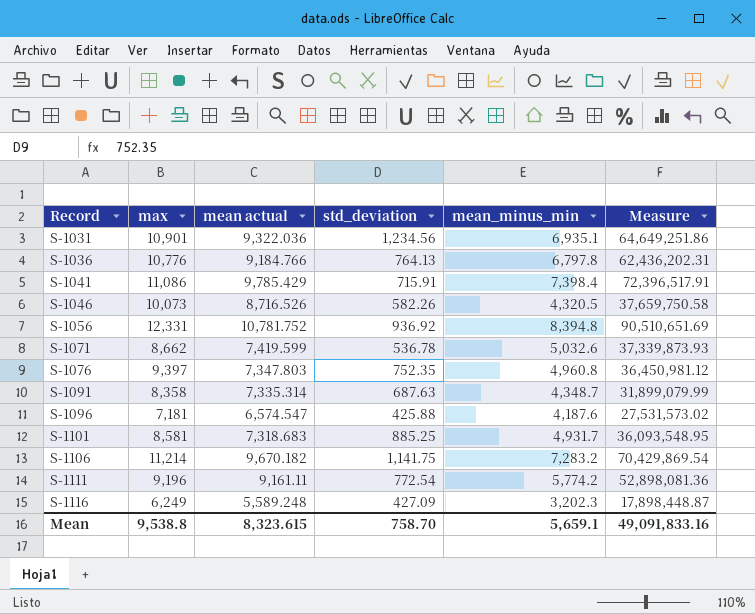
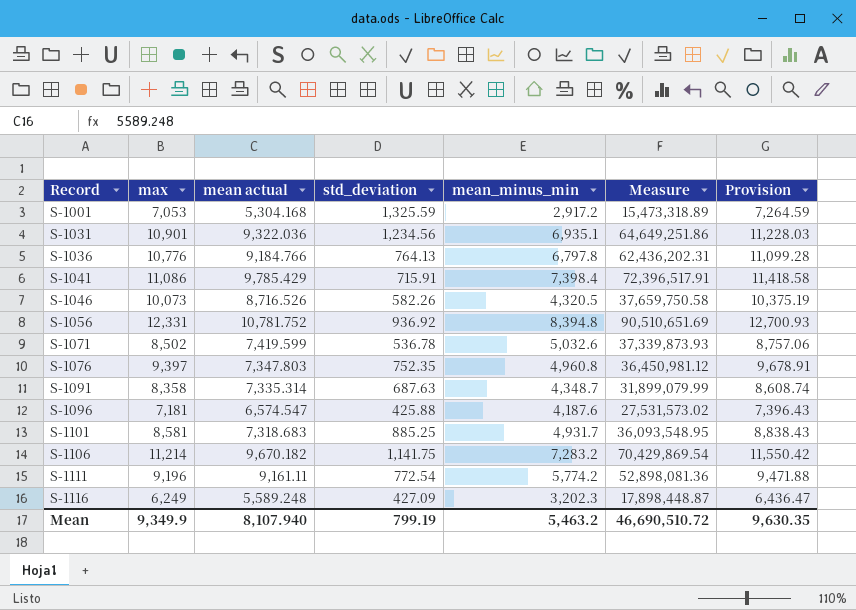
column Provision | formula: none -> [max] * 1.03
row S-1001: none -> 7,053 | 5,304.168 | 1,325.59 | 2,917.2 | 15,473,318.89 | 7,264.59
S-1071 | max: 8,662 -> 8,502
Mean | max: 9,538.8 -> 9,349.9
Mean | mean actual: 8,323.615 -> 8,107.940
Mean | std_deviation: 758.70 -> 799.19
Mean | mean_minus_min: 5,659.1 -> 5,463.2
Mean | Measure: 49,091,833.16 -> 46,690,510.72

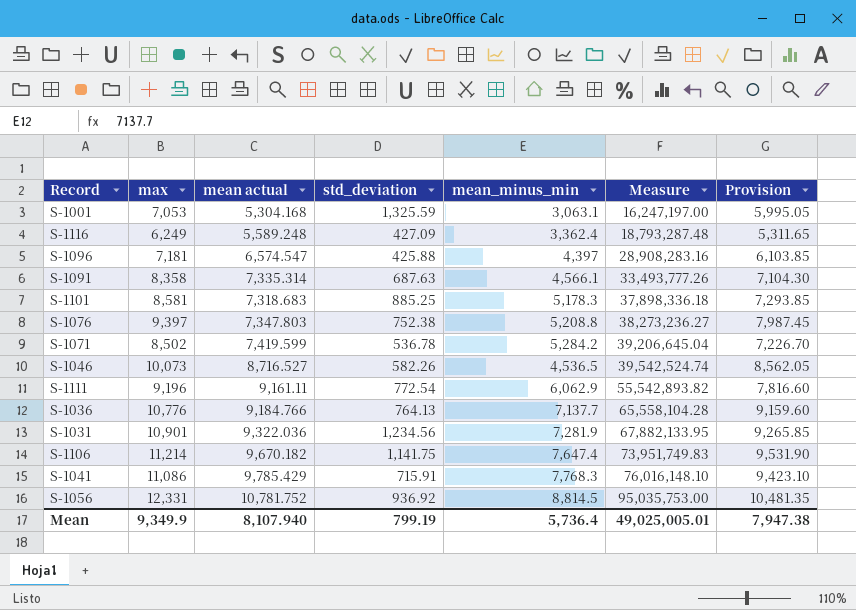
row order: Record ascending -> Measure ascending
column Provision | formula: [max] * 1.03 -> [max] * 0.85
S-1001 | mean_minus_min: 2,917.2 -> 3,063.1
S-1001 | Measure: 15,473,318.89 -> 16,247,197.00
S-1116 | mean_minus_min: 3,202.3 -> 3,362.4
S-1116 | Measure: 17,898,448.87 -> 18,793,287.48
S-1096 | mean_minus_min: 4,187.6 -> 4,397
S-1096 | Measure: 27,531,573.02 -> 28,908,283.16
S-1091 | mean_minus_min: 4,348.7 -> 4,566.1
S-1091 | Measure: 31,899,079.99 -> 33,493,777.26
S-1101 | mean_minus_min: 4,931.7 -> 5,178.3
S-1101 | Measure: 36,093,548.95 -> 37,898,336.18
S-1076 | std_deviation: 752.35 -> 752.38
S-1076 | mean_minus_min: 4,960.8 -> 5,208.8
S-1076 | Measure: 36,450,981.12 -> 38,273,236.27
S-1071 | mean_minus_min: 5,032.6 -> 5,284.2
S-1071 | Measure: 37,339,873.93 -> 39,206,645.04
S-1046 | mean actual: 8,716.526 -> 8,716.527
S-1046 | mean_minus_min: 4,320.5 -> 4,536.5
S-1046 | Measure: 37,659,750.58 -> 39,542,524.74
S-1111 | mean_minus_min: 5,774.2 -> 6,062.9
S-1111 | Measure: 52,898,081.36 -> 55,542,893.82
S-1036 | mean_minus_min: 6,797.8 -> 7,137.7
S-1036 | Measure: 62,436,202.31 -> 65,558,104.28
S-1031 | mean_minus_min: 6,935.1 -> 7,281.9
S-1031 | Measure: 64,649,251.86 -> 67,882,133.95
S-1106 | mean_minus_min: 7,283.2 -> 7,647.4
S-1106 | Measure: 70,429,869.54 -> 73,951,749.83
S-1041 | mean_minus_min: 7,398.4 -> 7,768.3
S-1041 | Measure: 72,396,517.91 -> 76,016,148.10
S-1056 | mean_minus_min: 8,394.8 -> 8,814.5
S-1056 | Measure: 90,510,651.69 -> 95,035,753.00
Mean | mean_minus_min: 5,463.2 -> 5,736.4
Mean | Measure: 46,690,510.72 -> 49,025,005.01
Mean | Provision: 9,630.35 -> 7,947.38

